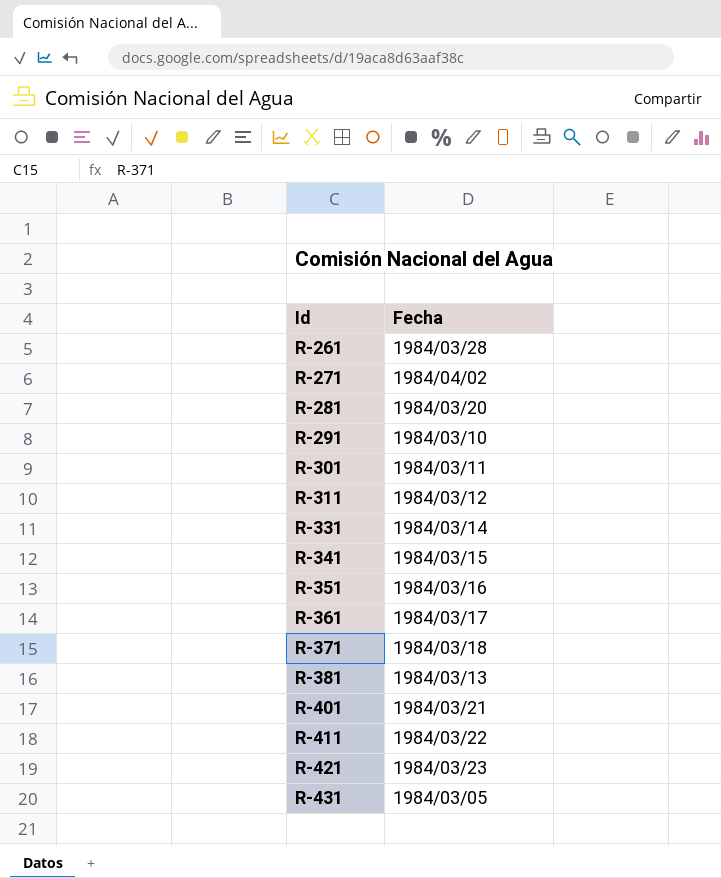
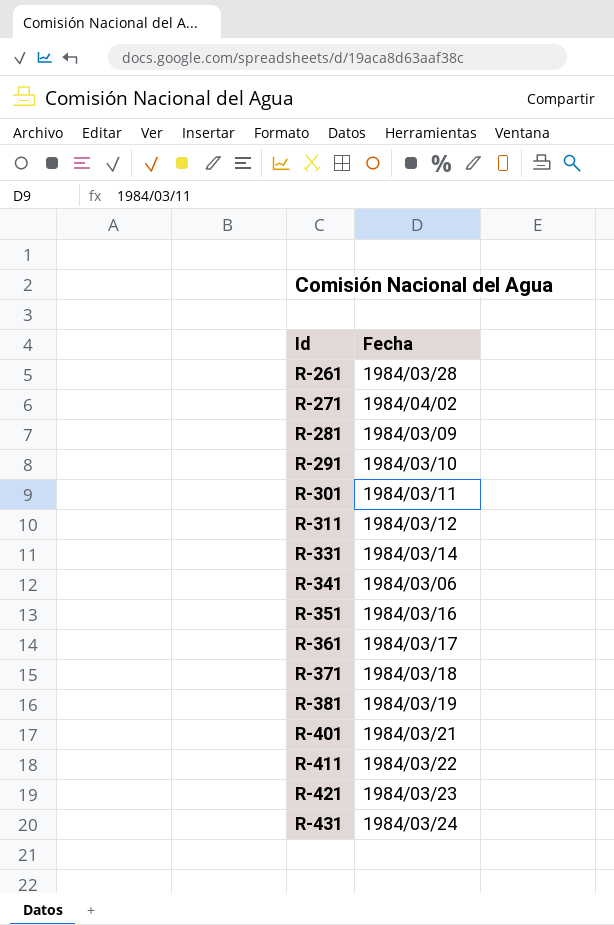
R-281 | Fecha: 1984/03/20 -> 1984/03/09
R-341 | Fecha: 1984/03/15 -> 1984/03/06
R-381 | Fecha: 1984/03/13 -> 1984/03/19
R-431 | Fecha: 1984/03/05 -> 1984/03/24

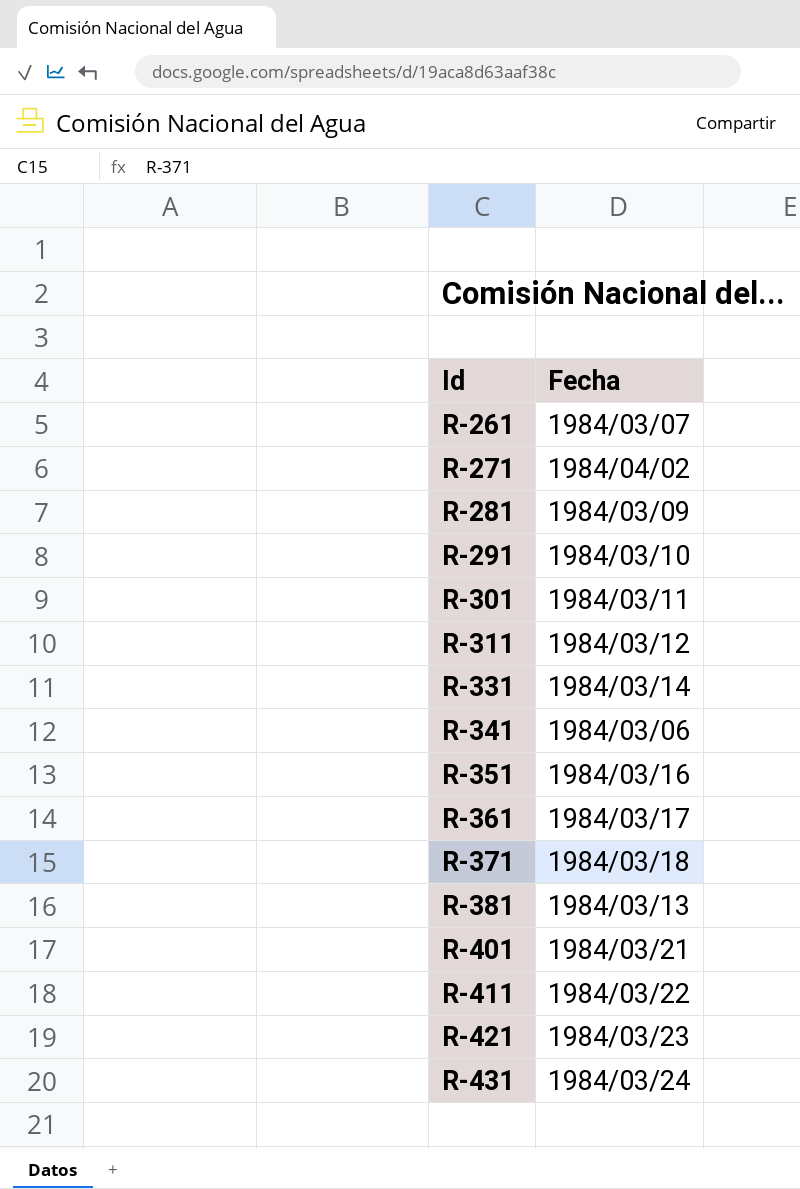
R-261 | Fecha: 1984/03/28 -> 1984/03/07
R-381 | Fecha: 1984/03/19 -> 1984/03/13

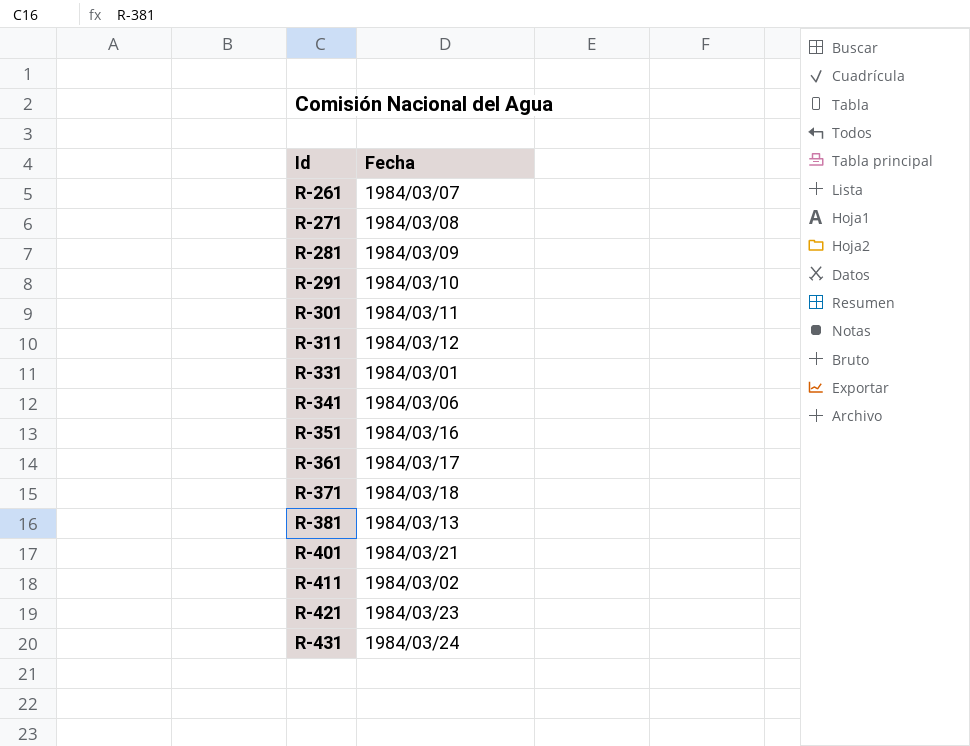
R-271 | Fecha: 1984/04/02 -> 1984/03/08
R-331 | Fecha: 1984/03/14 -> 1984/03/01
R-411 | Fecha: 1984/03/22 -> 1984/03/02

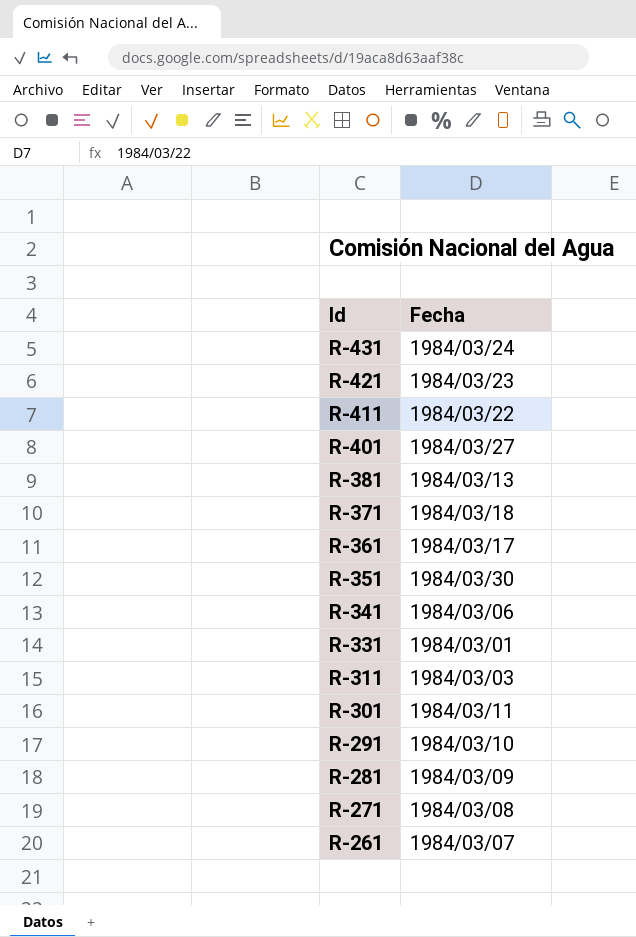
row order: Id ascending -> Id descending
R-411 | Fecha: 1984/03/02 -> 1984/03/22
R-401 | Fecha: 1984/03/21 -> 1984/03/27
R-351 | Fecha: 1984/03/16 -> 1984/03/30
R-311 | Fecha: 1984/03/12 -> 1984/03/03

